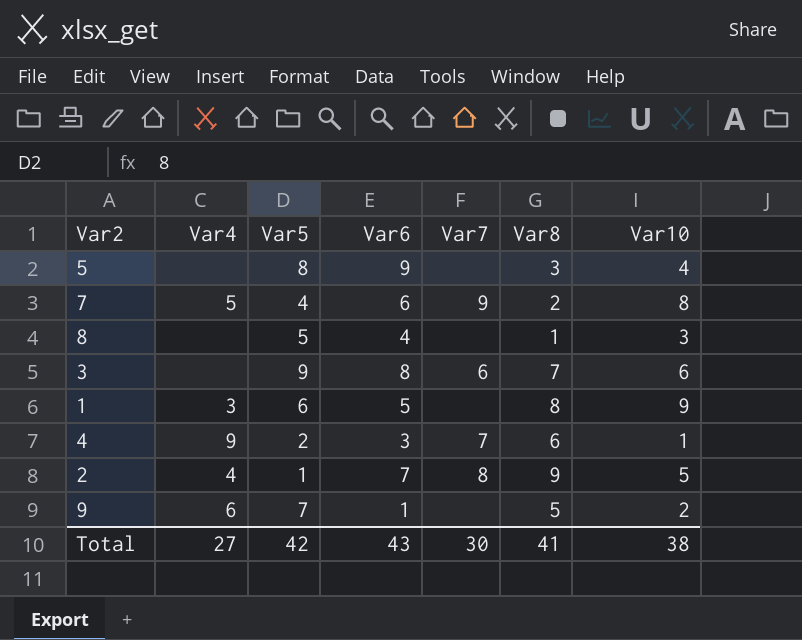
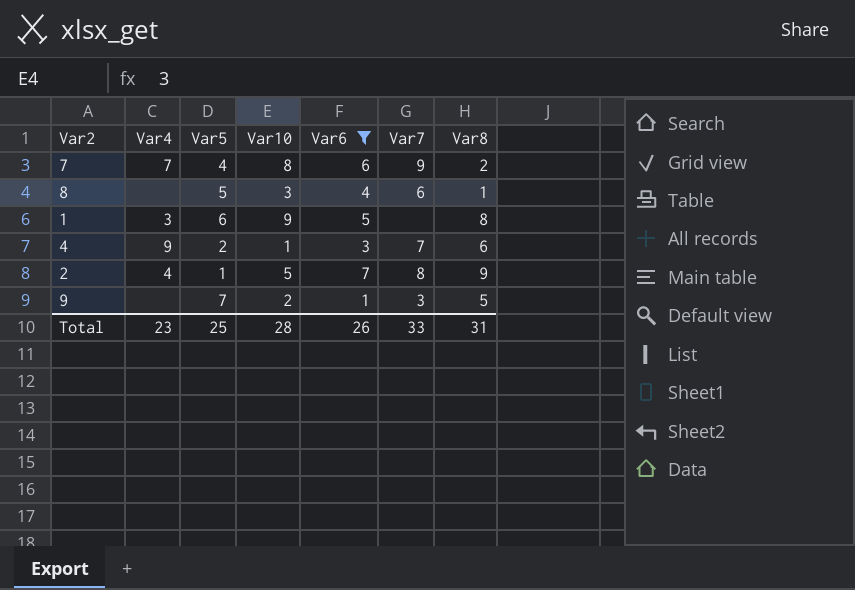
filter: none -> Var6 <= 7
column Var10 | position: 7 -> 4
7 | Var4: 5 -> 7
8 | Var7: none -> 6
9 | Var4: 6 -> none
9 | Var7: none -> 3
Total | Var4: 27 -> 23
Total | Var5: 42 -> 25
Total | Var10: 38 -> 28
Total | Var6: 43 -> 26
Total | Var7: 30 -> 33
Total | Var8: 41 -> 31

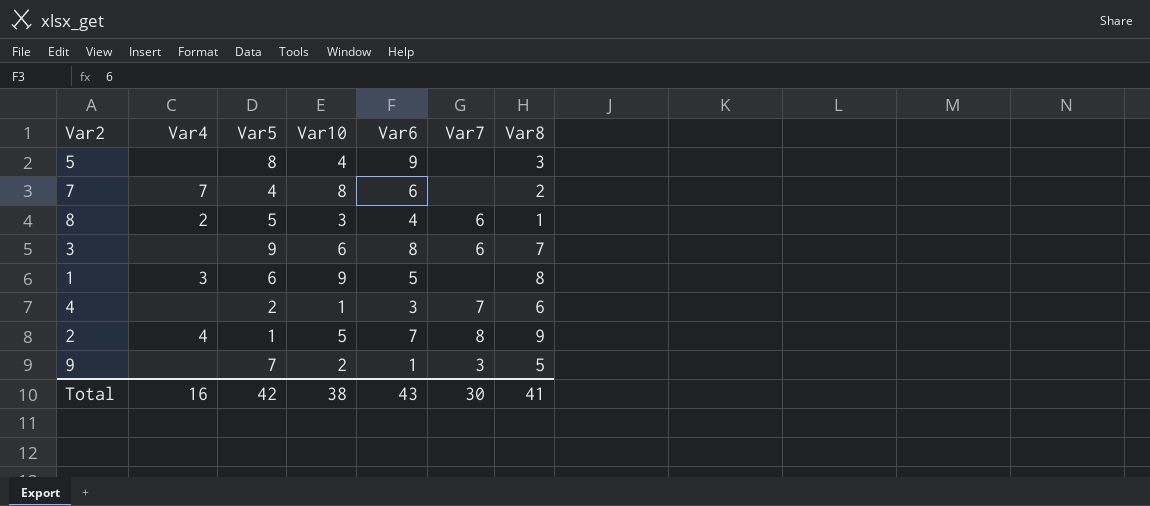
filter: Var6 <= 7 -> none
7 | Var7: 9 -> none
8 | Var4: none -> 2
4 | Var4: 9 -> none
Total | Var4: 23 -> 16
Total | Var5: 25 -> 42
Total | Var10: 28 -> 38
Total | Var6: 26 -> 43
Total | Var7: 33 -> 30
Total | Var8: 31 -> 41

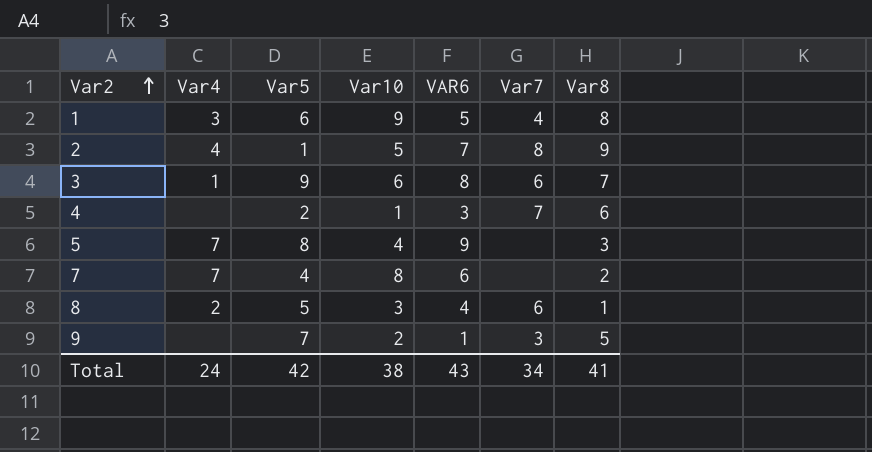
row order: none -> Var2 ascending
column name: Var6 -> VAR6
1 | Var7: none -> 4
3 | Var4: none -> 1
5 | Var4: none -> 7
Total | Var4: 16 -> 24
Total | Var7: 30 -> 34

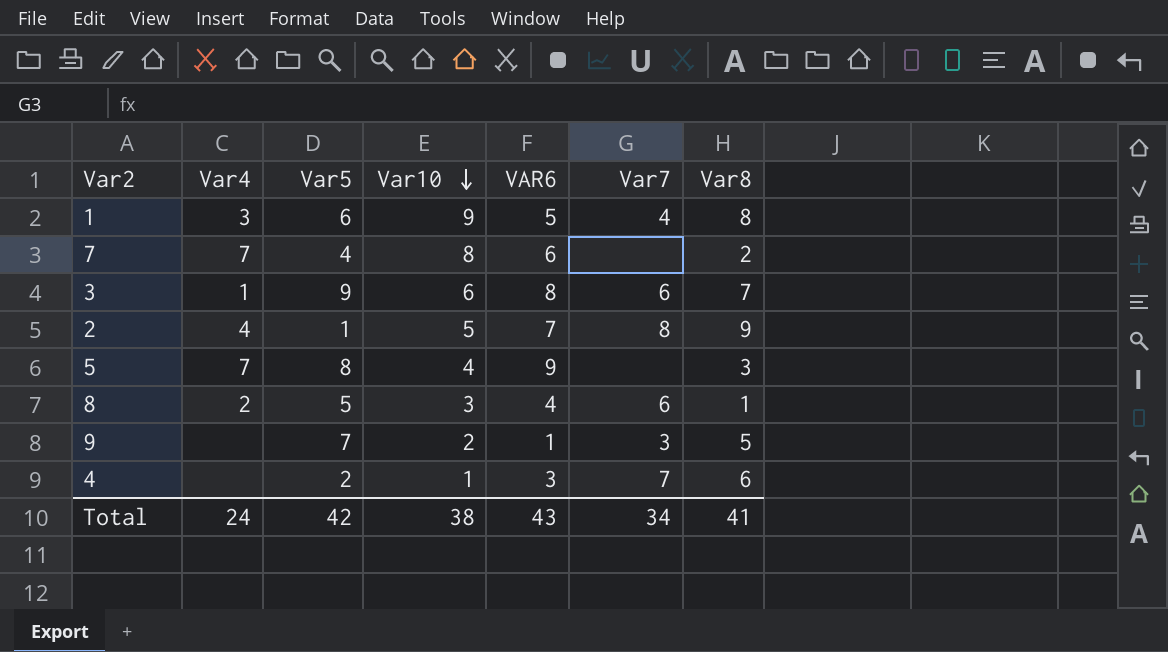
row order: Var2 ascending -> Var10 descending

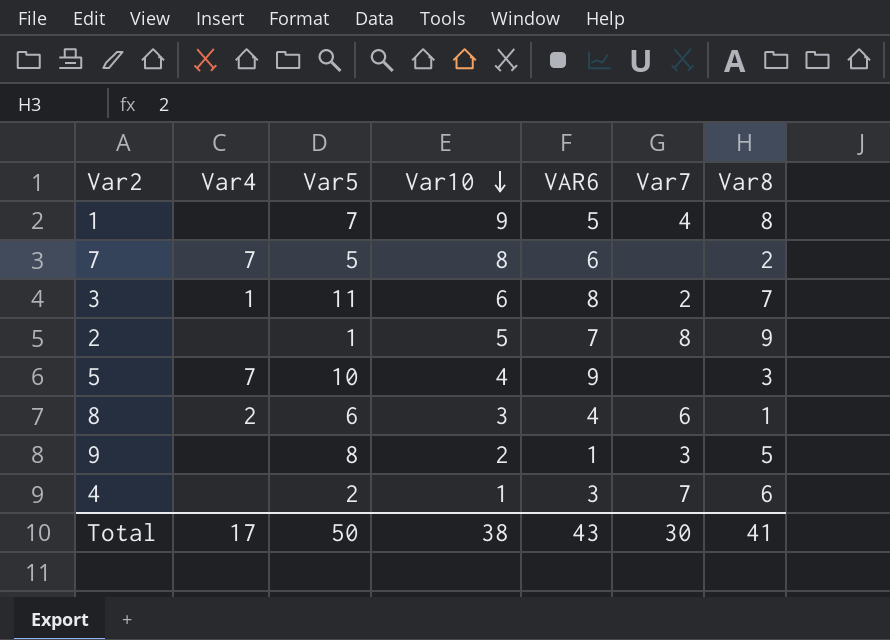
1 | Var4: 3 -> none
1 | Var5: 6 -> 7
7 | Var5: 4 -> 5
3 | Var5: 9 -> 11
3 | Var7: 6 -> 2
2 | Var4: 4 -> none
5 | Var5: 8 -> 10
8 | Var5: 5 -> 6
9 | Var5: 7 -> 8
Total | Var4: 24 -> 17
Total | Var5: 42 -> 50
Total | Var7: 34 -> 30

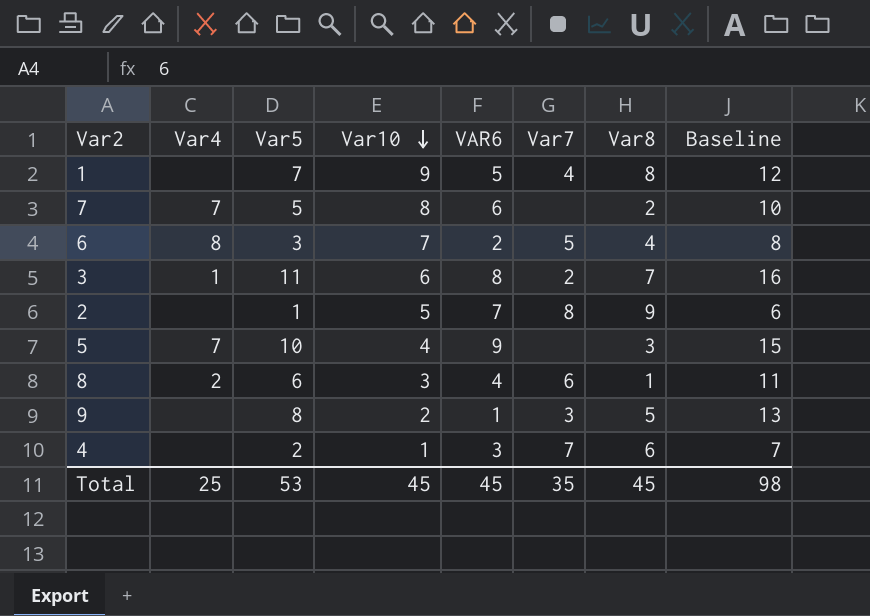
column Baseline | formula: none -> [Var5] + 5
row 6: none -> 8 | 3 | 7 | 2 | 5 | 4 | 8
Total | Var4: 17 -> 25
Total | Var5: 50 -> 53
Total | Var10: 38 -> 45
Total | VAR6: 43 -> 45
Total | Var7: 30 -> 35
Total | Var8: 41 -> 45

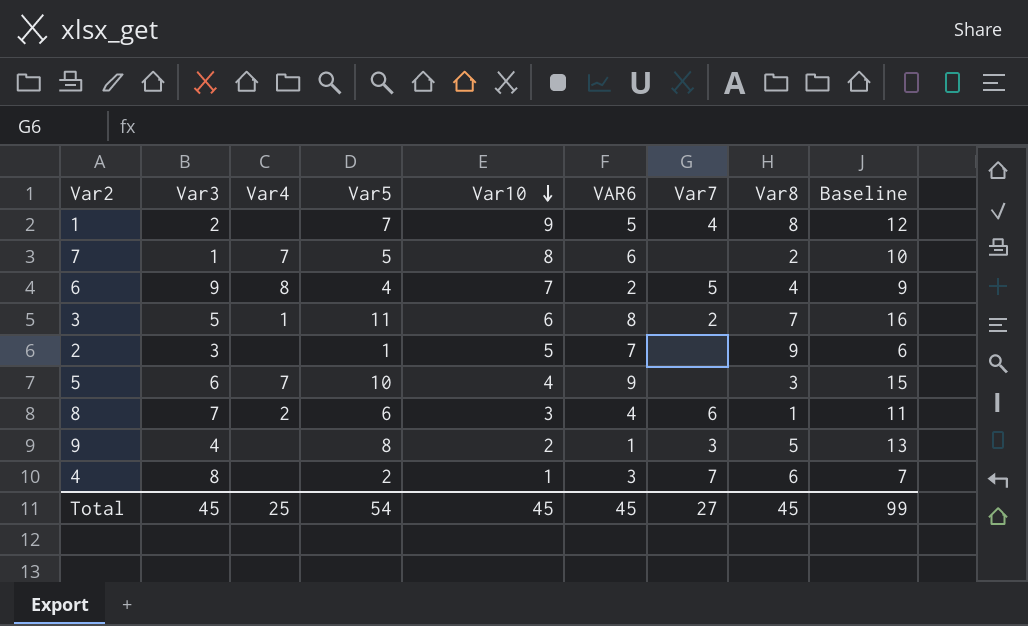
column Var3 | position: none -> 2
6 | Var5: 3 -> 4
6 | Baseline: 8 -> 9
2 | Var7: 8 -> none
Total | Var5: 53 -> 54
Total | Var7: 35 -> 27
Total | Baseline: 98 -> 99

